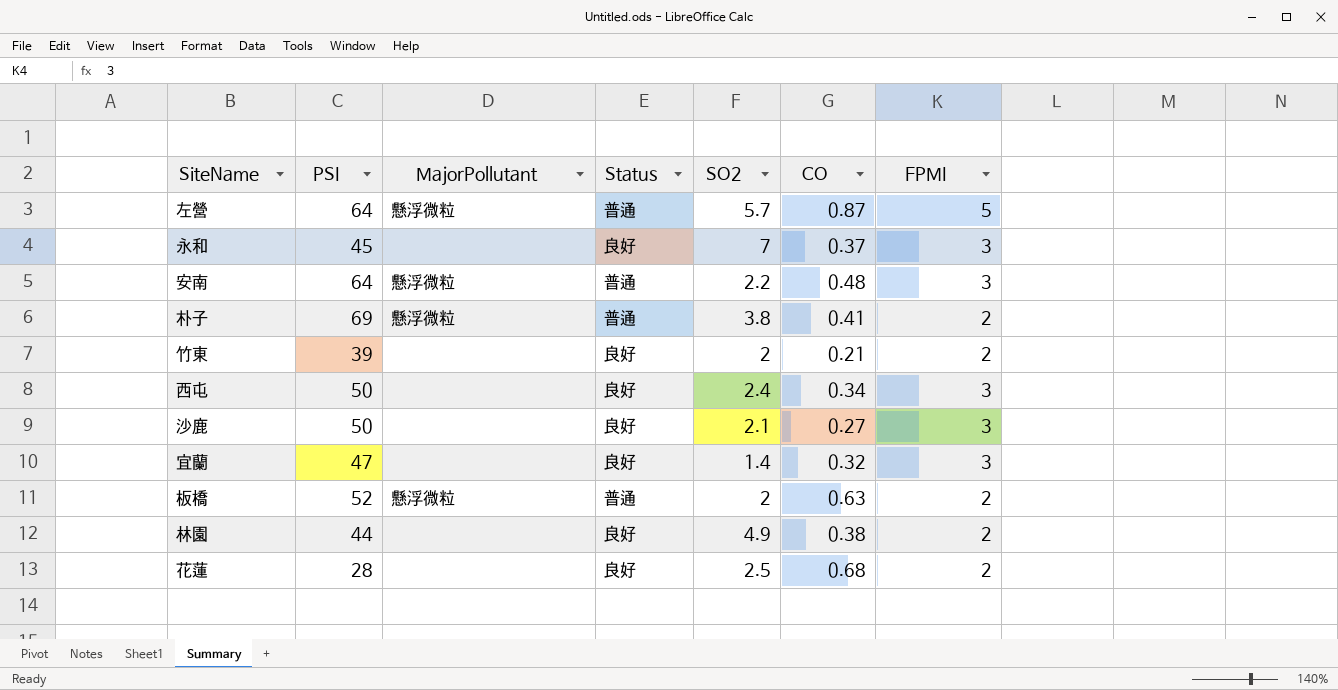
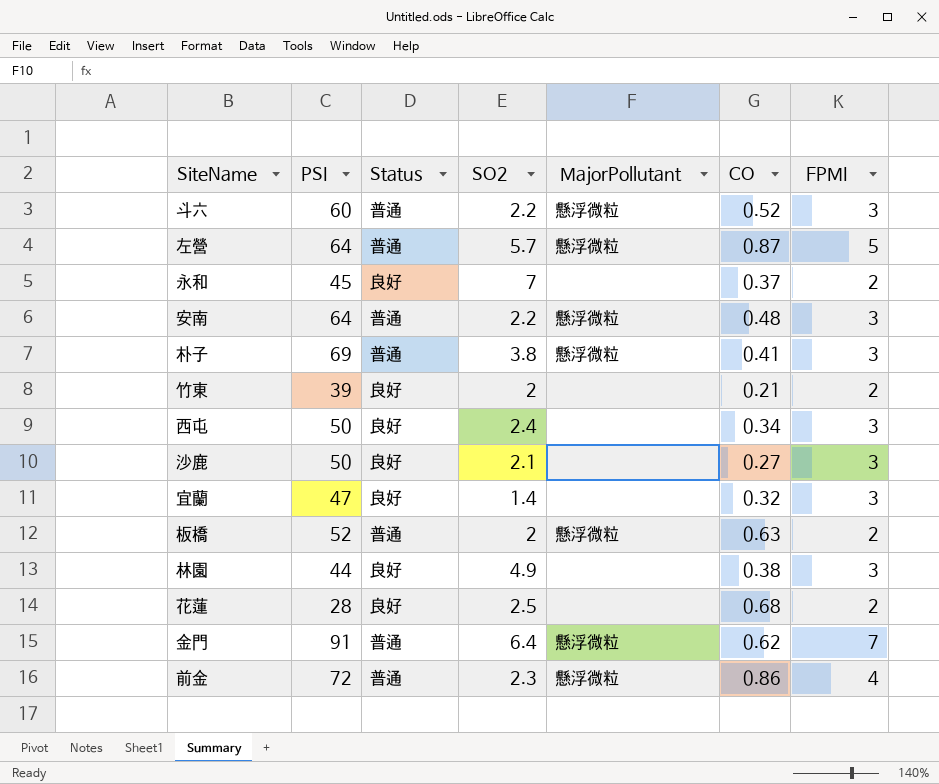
column MajorPollutant | position: 3 -> 5
row 斗六: none -> 60 | 普通 | 2.2 | 懸浮微粒 | 0.52 | 3
永和 | FPMI: 3 -> 2
朴子 | FPMI: 2 -> 3
林園 | FPMI: 2 -> 3
row 金門: none -> 91 | 普通 | 6.4 | 懸浮微粒 | 0.62 | 7
row 前金: none -> 72 | 普通 | 2.3 | 懸浮微粒 | 0.86 | 4

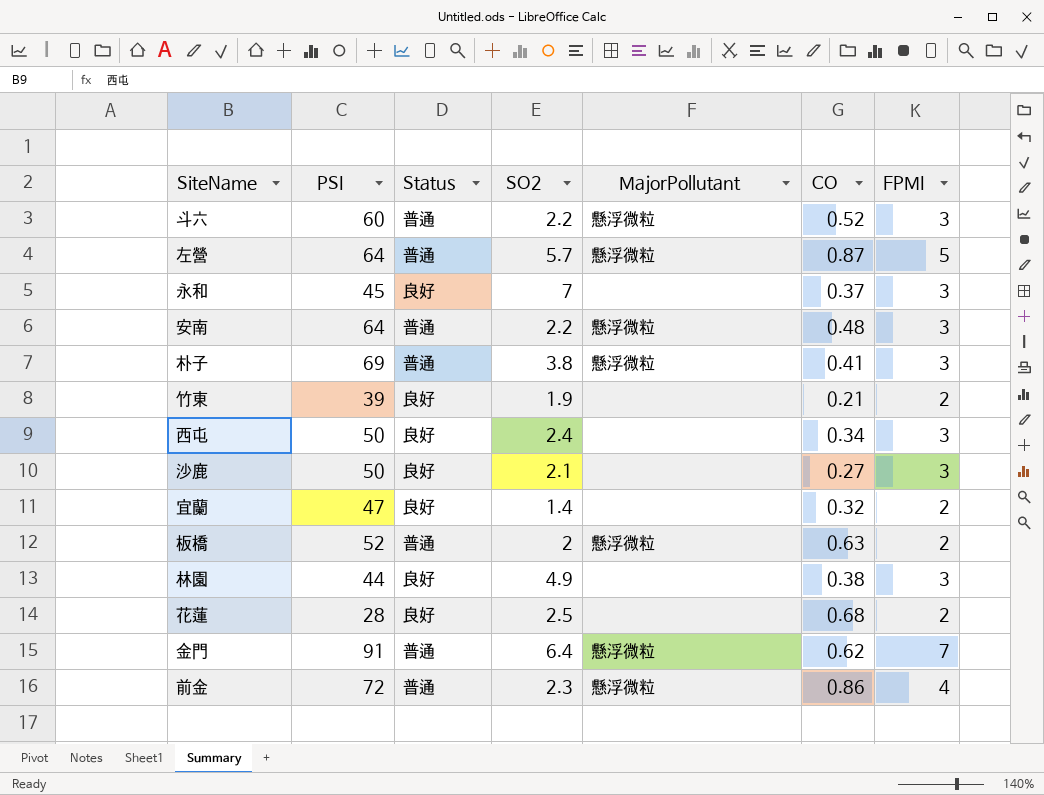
永和 | FPMI: 2 -> 3
竹東 | SO2: 2 -> 1.9
宜蘭 | FPMI: 3 -> 2

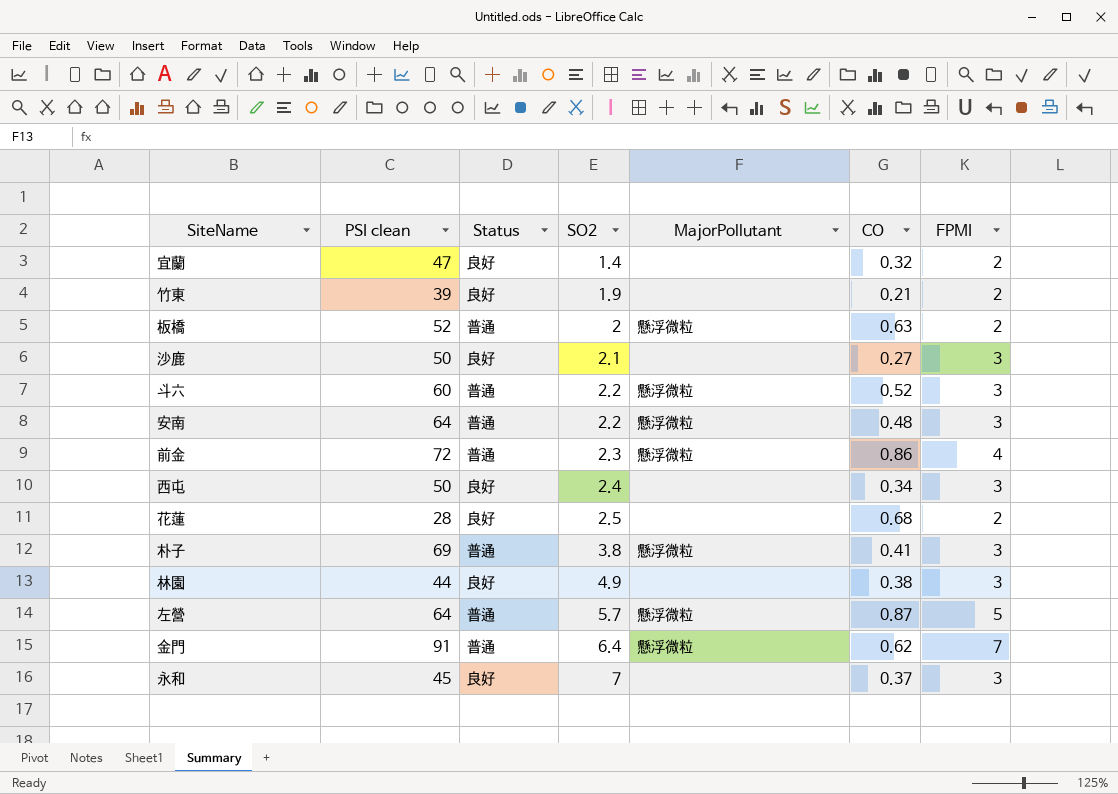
row order: none -> SO2 ascending
column name: PSI -> PSI clean

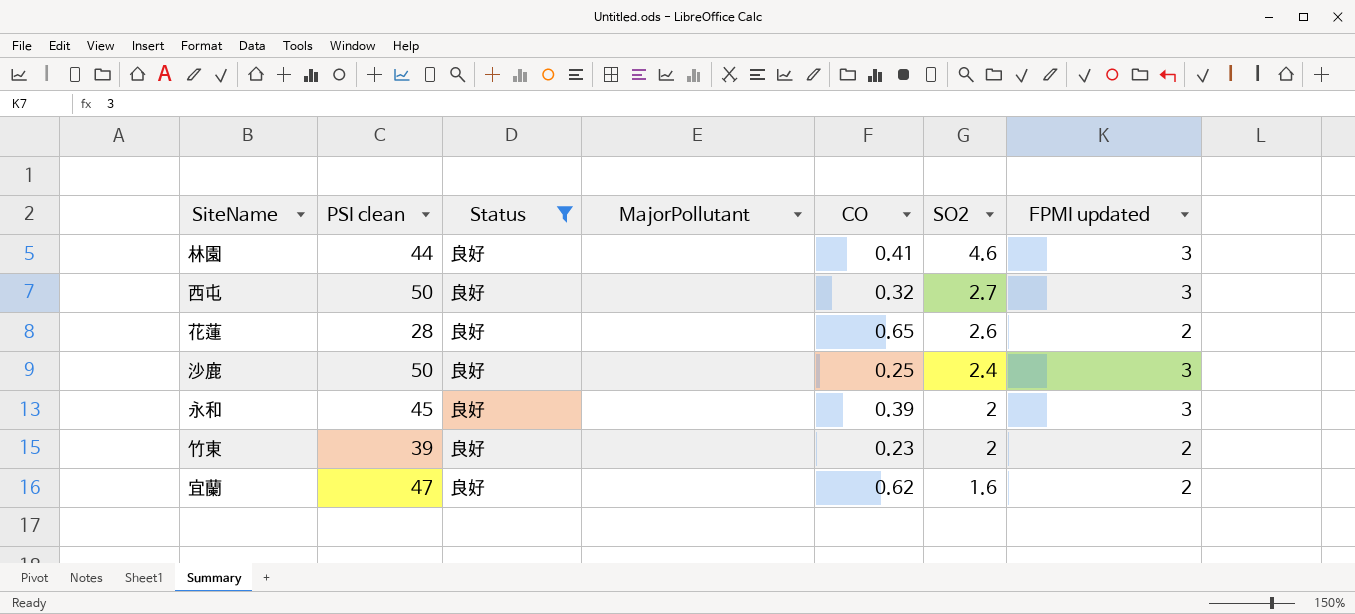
filter: none -> Status = 良好
row order: SO2 ascending -> SO2 descending
column SO2 | position: 4 -> 6
column name: FPMI -> FPMI updated
林園 | CO: 0.38 -> 0.41
林園 | SO2: 4.9 -> 4.6
西屯 | CO: 0.34 -> 0.32
西屯 | SO2: 2.4 -> 2.7
花蓮 | CO: 0.68 -> 0.65
花蓮 | SO2: 2.5 -> 2.6
沙鹿 | CO: 0.27 -> 0.25
沙鹿 | SO2: 2.1 -> 2.4
永和 | CO: 0.37 -> 0.39
永和 | SO2: 7 -> 2
竹東 | CO: 0.21 -> 0.23
竹東 | SO2: 1.9 -> 2
宜蘭 | CO: 0.32 -> 0.62
宜蘭 | SO2: 1.4 -> 1.6

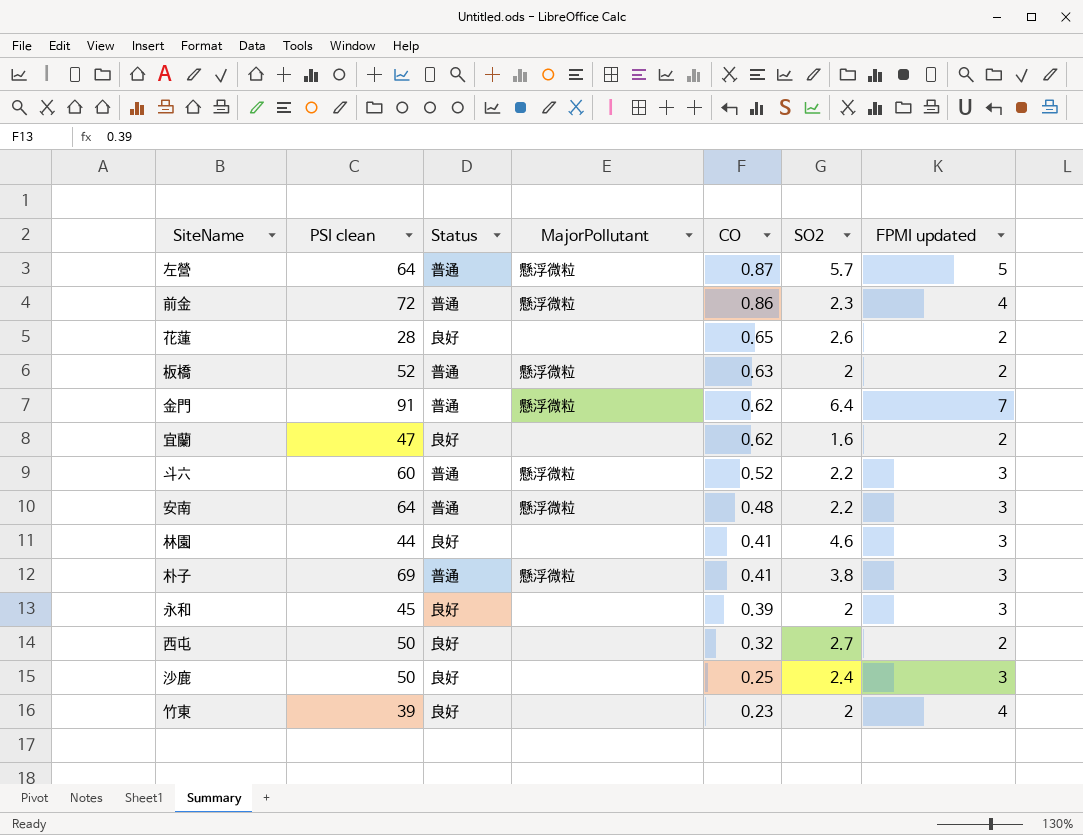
filter: Status = 良好 -> none
row order: SO2 descending -> CO descending
西屯 | FPMI updated: 3 -> 2
竹東 | FPMI updated: 2 -> 4

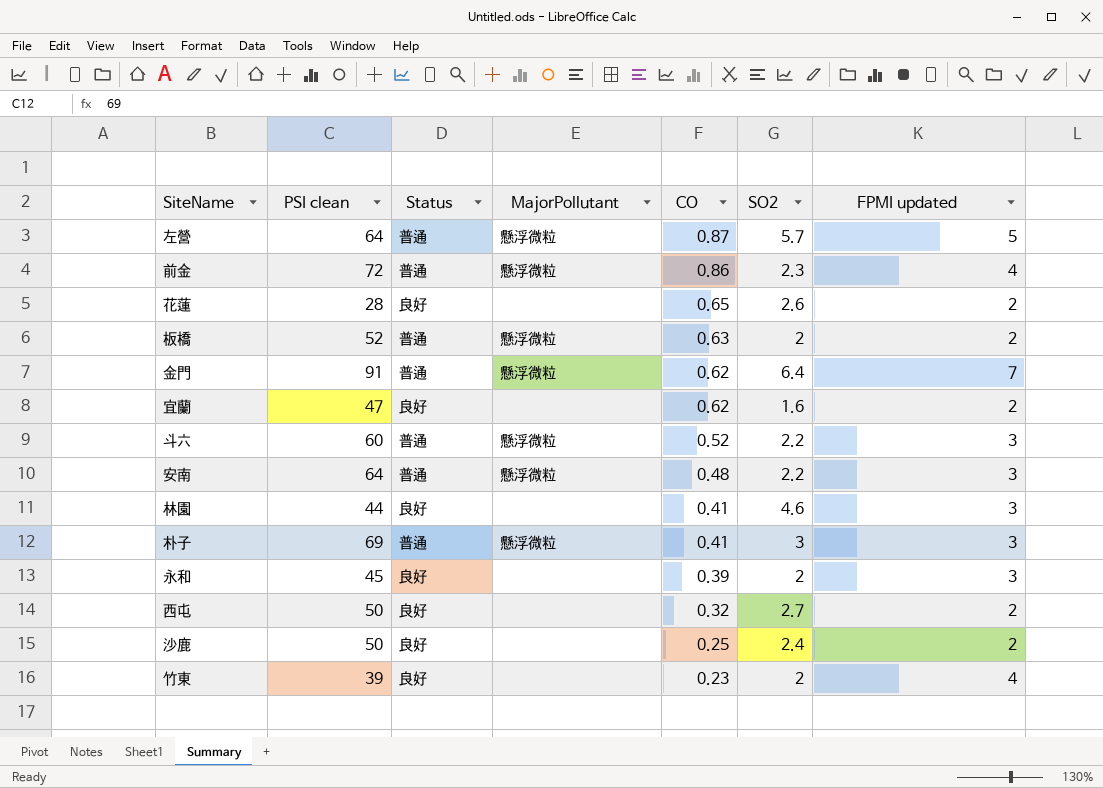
朴子 | SO2: 3.8 -> 3
沙鹿 | FPMI updated: 3 -> 2

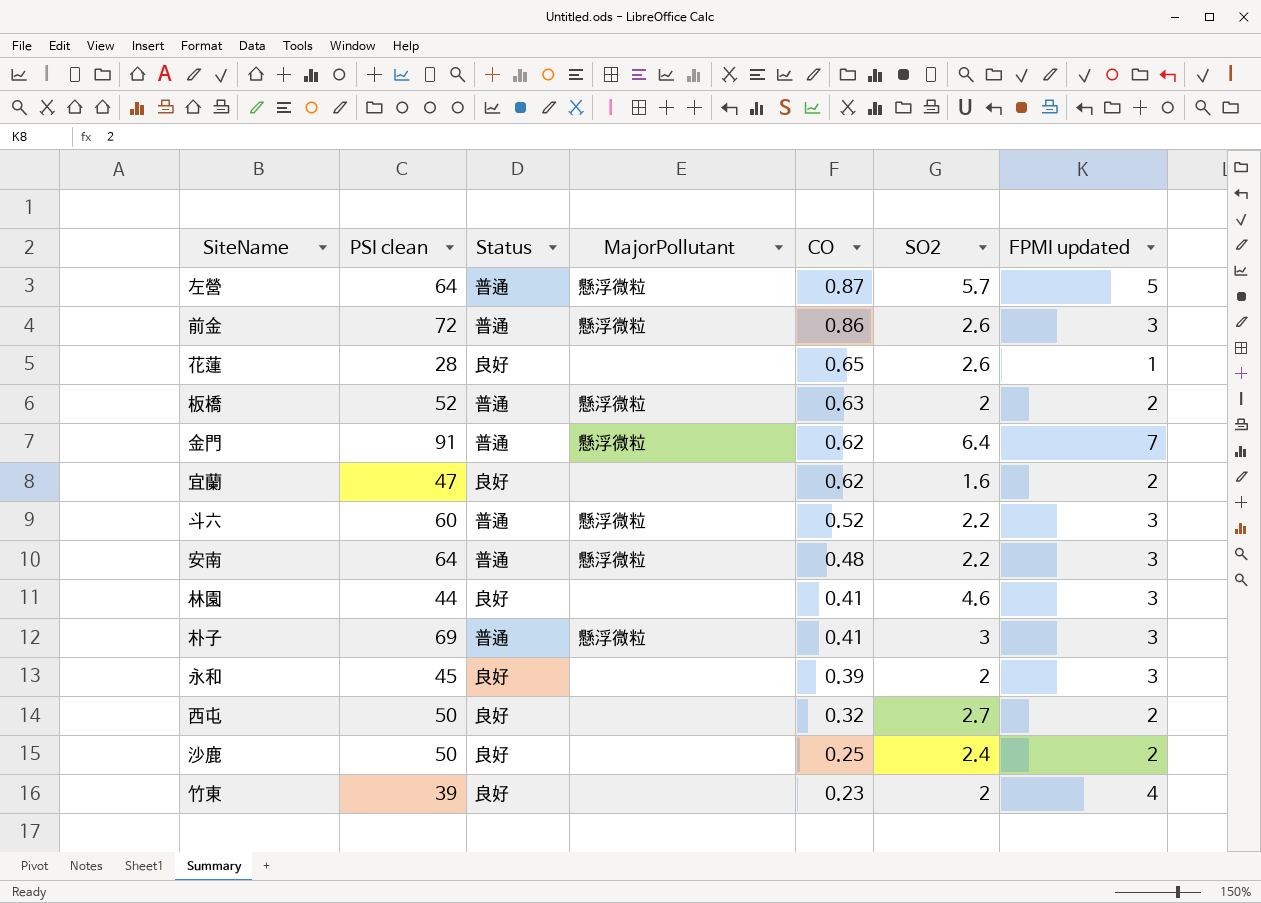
前金 | SO2: 2.3 -> 2.6
前金 | FPMI updated: 4 -> 3
花蓮 | FPMI updated: 2 -> 1

